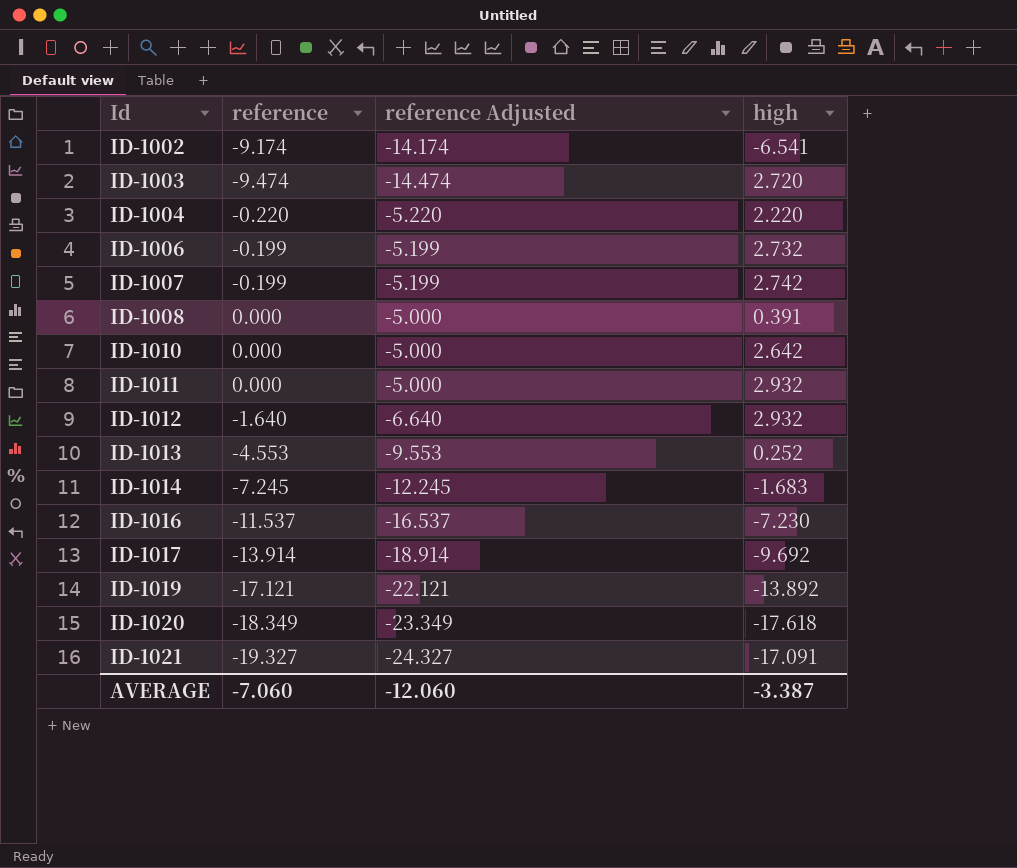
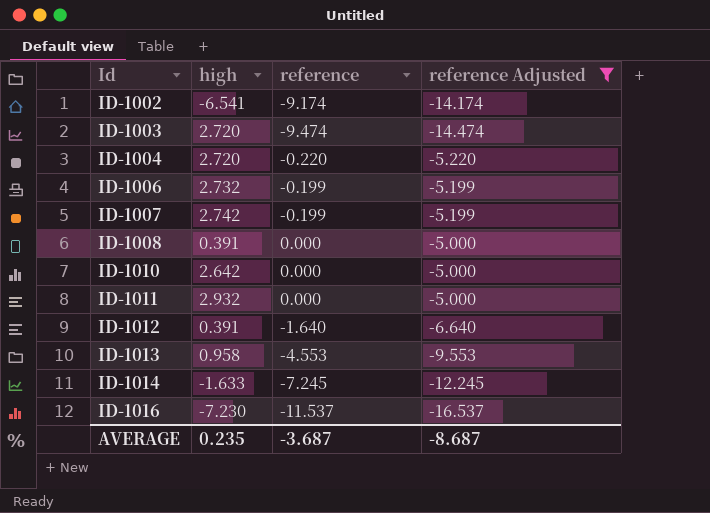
filter: none -> reference Adjusted >= -16.537
column high | position: 4 -> 2
ID-1004 | high: 2.220 -> 2.720
ID-1012 | high: 2.932 -> 0.391
ID-1013 | high: 0.252 -> 0.958
ID-1014 | high: -1.683 -> -1.633
AVERAGE | high: -3.387 -> 0.235
AVERAGE | reference: -7.060 -> -3.687
AVERAGE | reference Adjusted: -12.060 -> -8.687

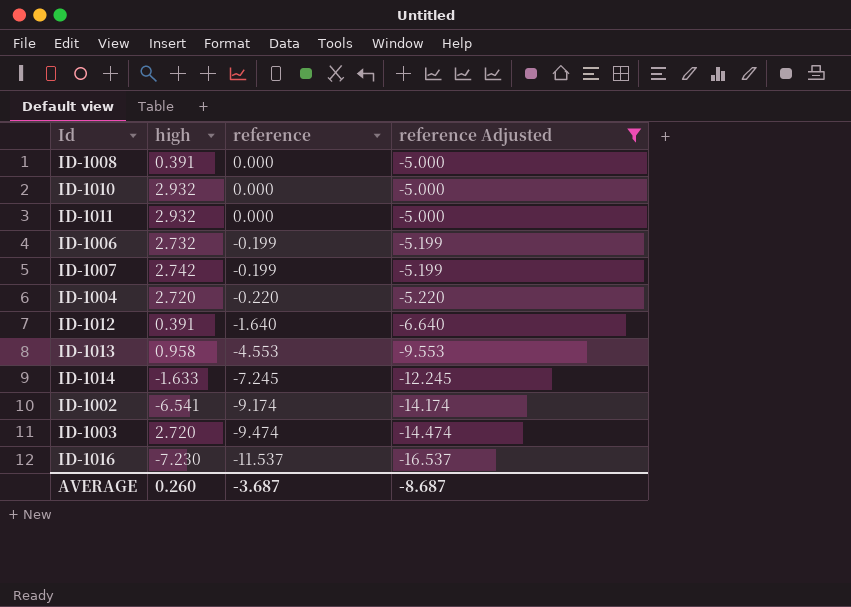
row order: Id ascending -> reference descending
ID-1010 | high: 2.642 -> 2.932
AVERAGE | high: 0.235 -> 0.260

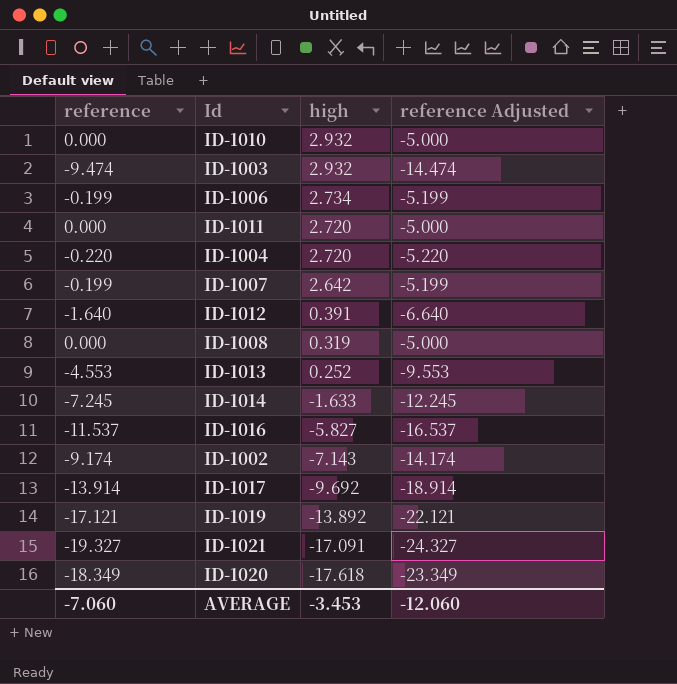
filter: reference Adjusted >= -16.537 -> none
row order: reference descending -> high descending
column reference | position: 3 -> 1
ID-1003 | high: 2.720 -> 2.932
ID-1006 | high: 2.732 -> 2.734
ID-1011 | high: 2.932 -> 2.720
ID-1007 | high: 2.742 -> 2.642
ID-1008 | high: 0.391 -> 0.319
ID-1013 | high: 0.958 -> 0.252
ID-1016 | high: -7.230 -> -5.827
ID-1002 | high: -6.541 -> -7.143
AVERAGE | reference: -3.687 -> -7.060
AVERAGE | high: 0.260 -> -3.453
AVERAGE | reference Adjusted: -8.687 -> -12.060

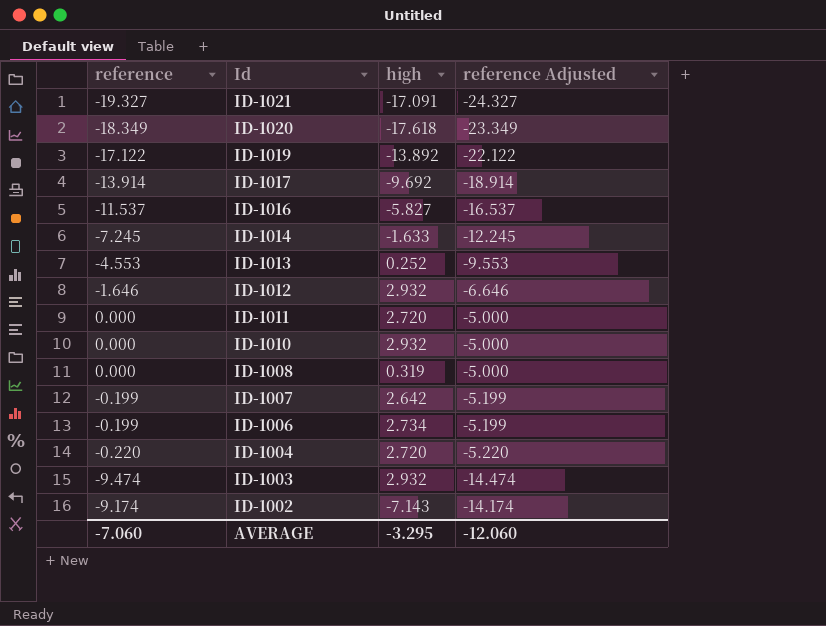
row order: high descending -> Id descending
ID-1019 | reference: -17.121 -> -17.122
ID-1019 | reference Adjusted: -22.121 -> -22.122
ID-1012 | reference: -1.640 -> -1.646
ID-1012 | high: 0.391 -> 2.932
ID-1012 | reference Adjusted: -6.640 -> -6.646
AVERAGE | high: -3.453 -> -3.295

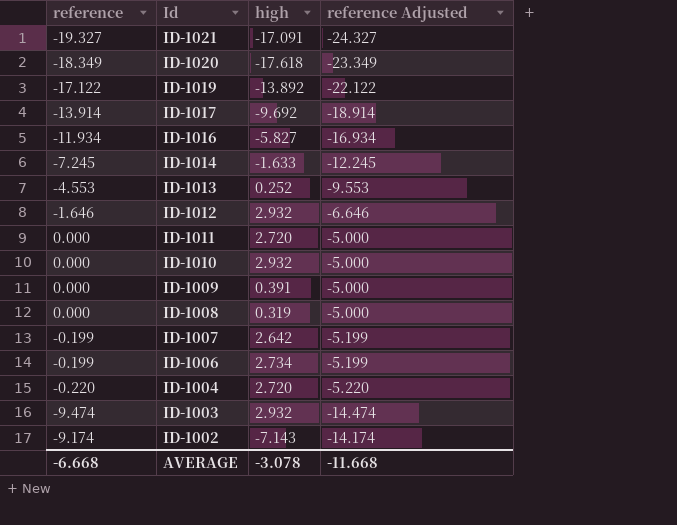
ID-1016 | reference: -11.537 -> -11.934
ID-1016 | reference Adjusted: -16.537 -> -16.934
row ID-1009: none -> 0.000 | 0.391 | -5.000
AVERAGE | reference: -7.060 -> -6.668
AVERAGE | high: -3.295 -> -3.078
AVERAGE | reference Adjusted: -12.060 -> -11.668

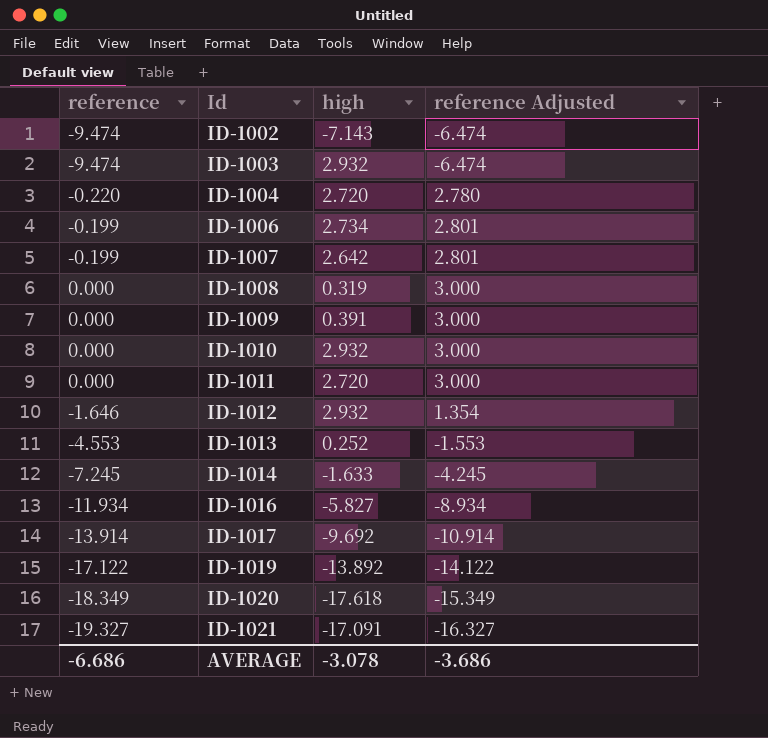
row order: Id descending -> Id ascending
column reference Adjusted | formula: [reference] - 5 -> [reference] + 3
ID-1002 | reference: -9.174 -> -9.474
AVERAGE | reference: -6.668 -> -6.686
AVERAGE | reference Adjusted: -11.668 -> -3.686

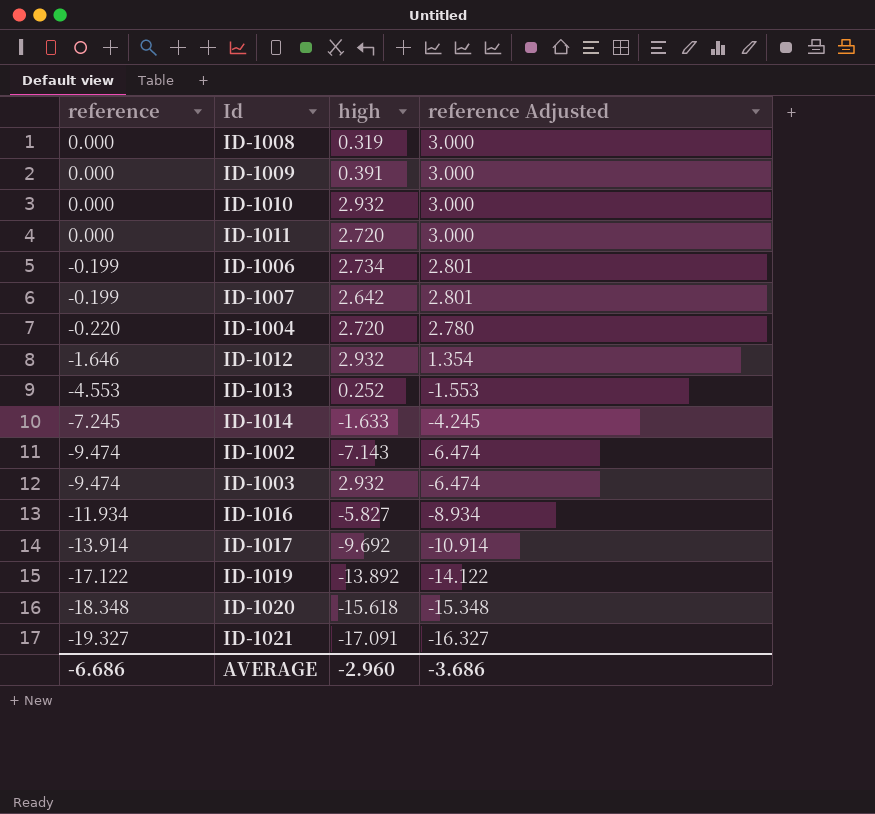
row order: Id ascending -> reference descending
ID-1020 | reference: -18.349 -> -18.348
ID-1020 | high: -17.618 -> -15.618
ID-1020 | reference Adjusted: -15.349 -> -15.348
AVERAGE | high: -3.078 -> -2.960

